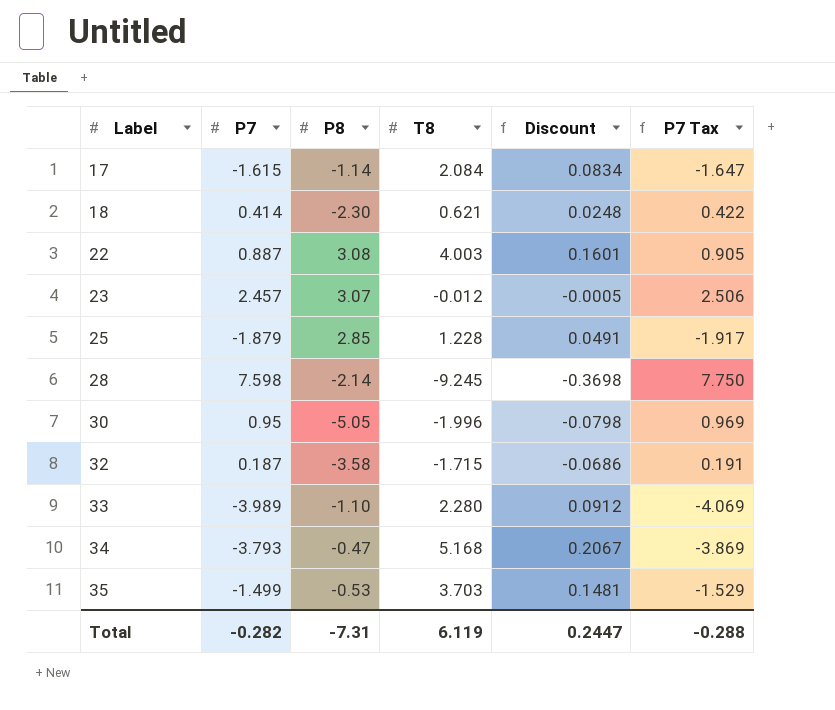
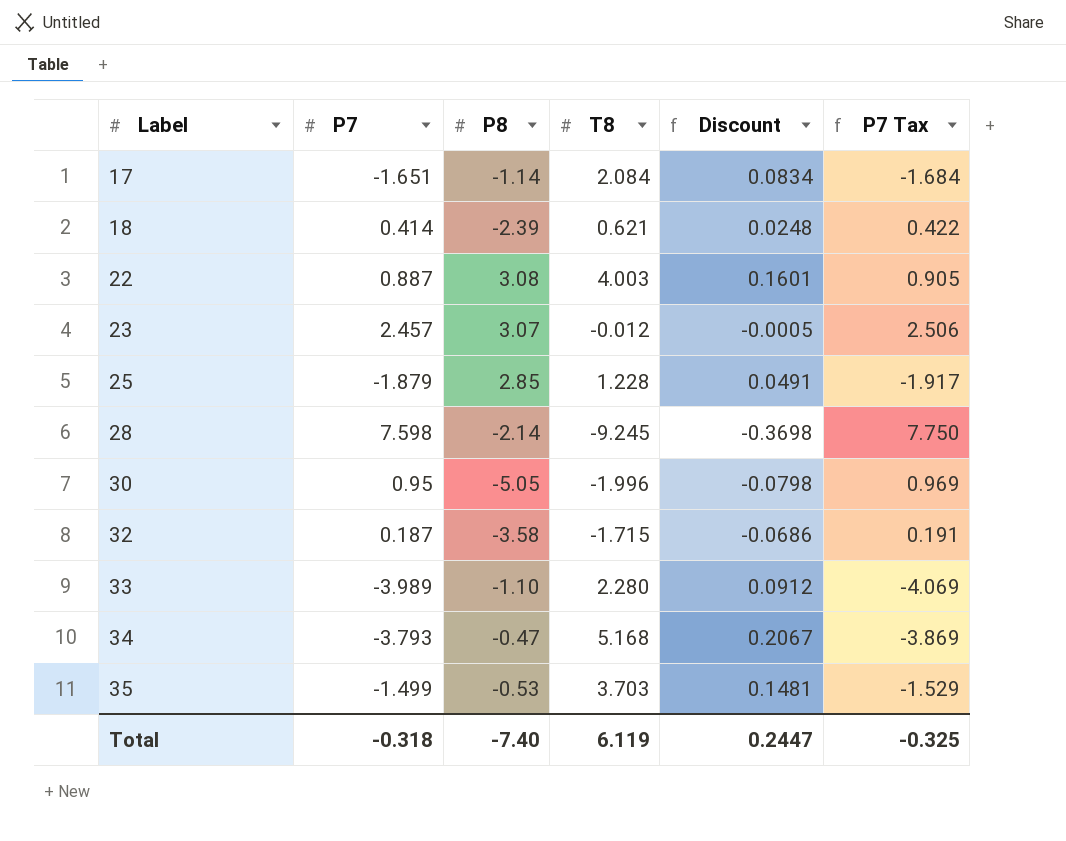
17 | P7: -1.615 -> -1.651
17 | P7 Tax: -1.647 -> -1.684
18 | P8: -2.30 -> -2.39
Total | P7: -0.282 -> -0.318
Total | P8: -7.31 -> -7.40
Total | P7 Tax: -0.288 -> -0.325

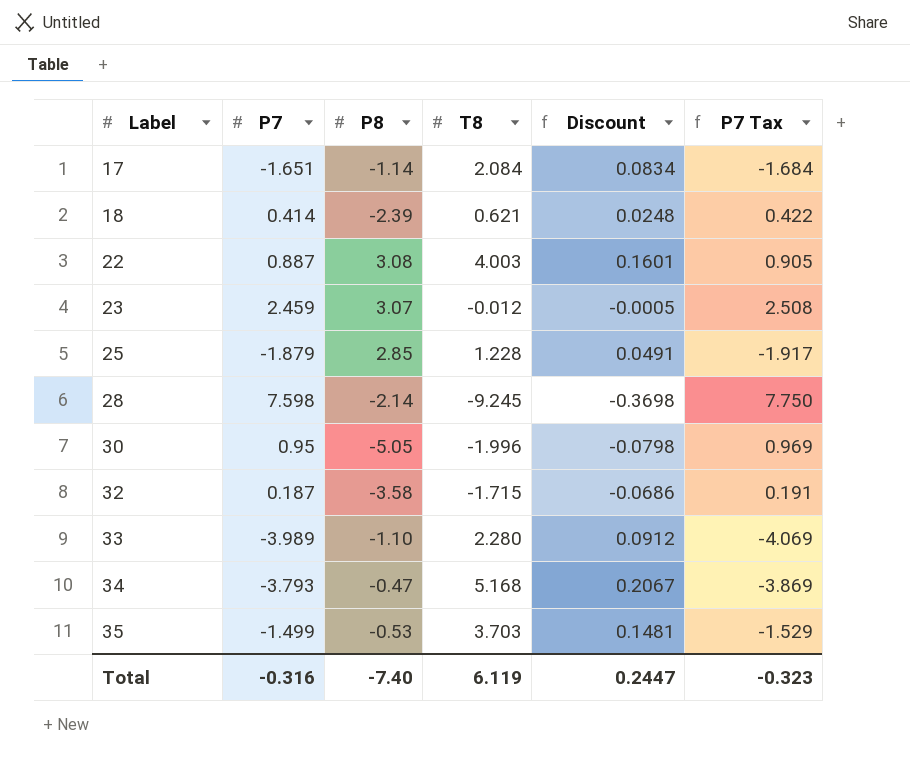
23 | P7: 2.457 -> 2.459
23 | P7 Tax: 2.506 -> 2.508
Total | P7: -0.318 -> -0.316
Total | P7 Tax: -0.325 -> -0.323

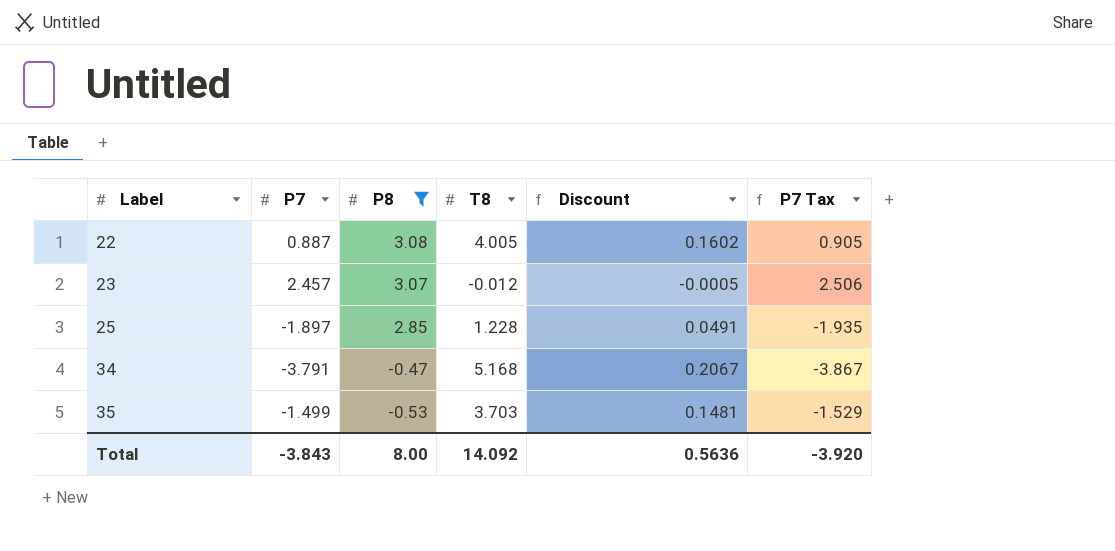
filter: none -> P8 >= -0.53
22 | T8: 4.003 -> 4.005
22 | Discount: 0.1601 -> 0.1602
23 | P7: 2.459 -> 2.457
23 | P7 Tax: 2.508 -> 2.506
25 | P7: -1.879 -> -1.897
25 | P7 Tax: -1.917 -> -1.935
34 | P7: -3.793 -> -3.791
34 | P7 Tax: -3.869 -> -3.867
Total | P7: -0.316 -> -3.843
Total | P8: -7.40 -> 8.00
Total | T8: 6.119 -> 14.092
Total | Discount: 0.2447 -> 0.5636
Total | P7 Tax: -0.323 -> -3.920

